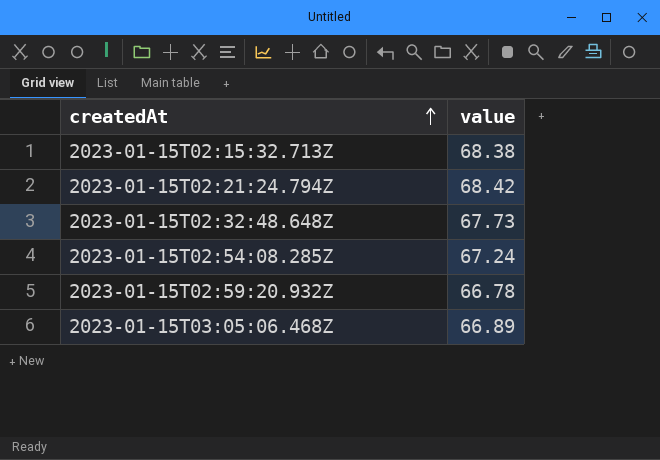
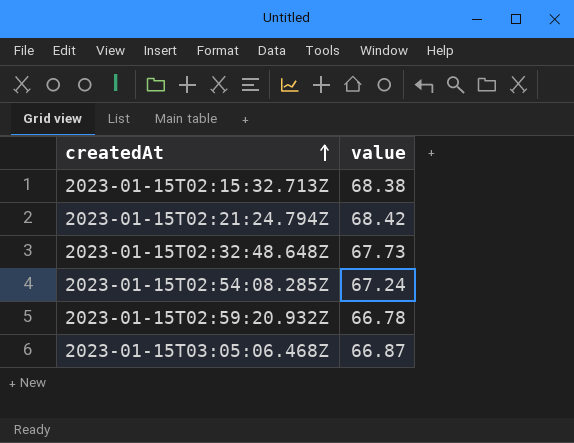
2023-01-15T03:05:06.468Z | value: 66.89 -> 66.87

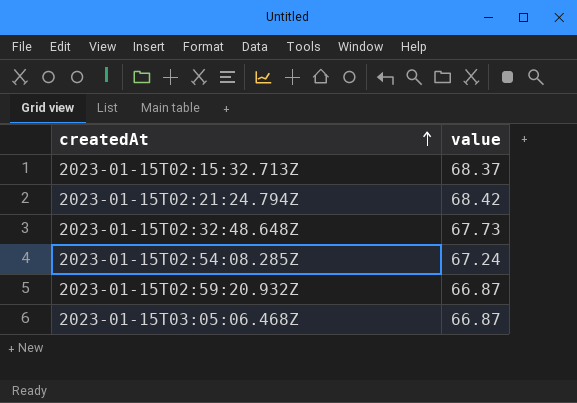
2023-01-15T02:15:32.713Z | value: 68.38 -> 68.37
2023-01-15T02:59:20.932Z | value: 66.78 -> 66.87

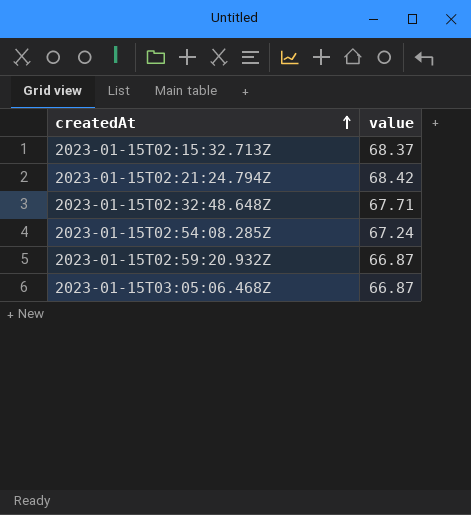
2023-01-15T02:32:48.648Z | value: 67.73 -> 67.71

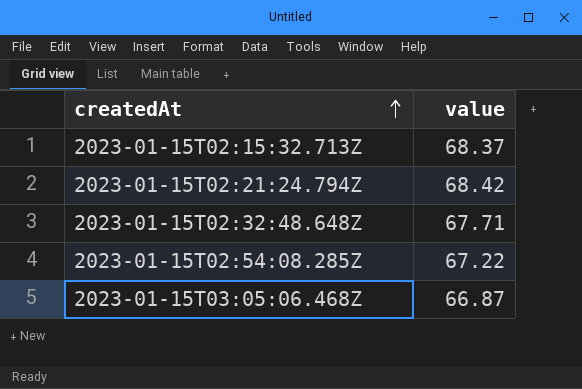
row 2023-01-15T02:59:20.932Z: 66.87 -> none
2023-01-15T02:54:08.285Z | value: 67.24 -> 67.22

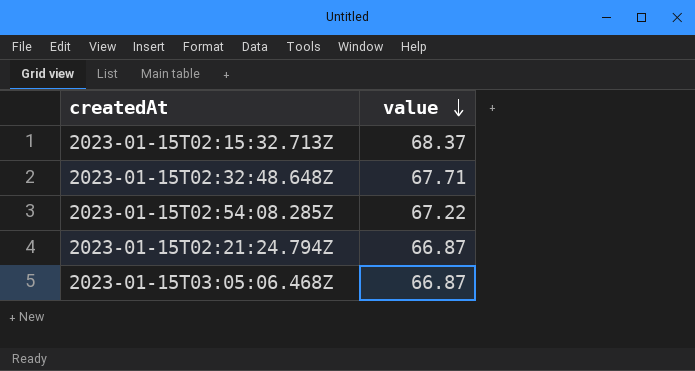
row order: createdAt ascending -> value descending
2023-01-15T02:21:24.794Z | value: 68.42 -> 66.87

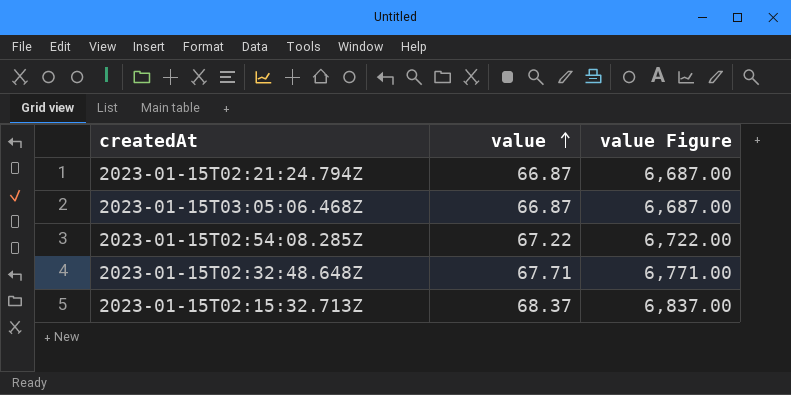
row order: value descending -> value ascending
column value Figure | formula: none -> [value] * 100

